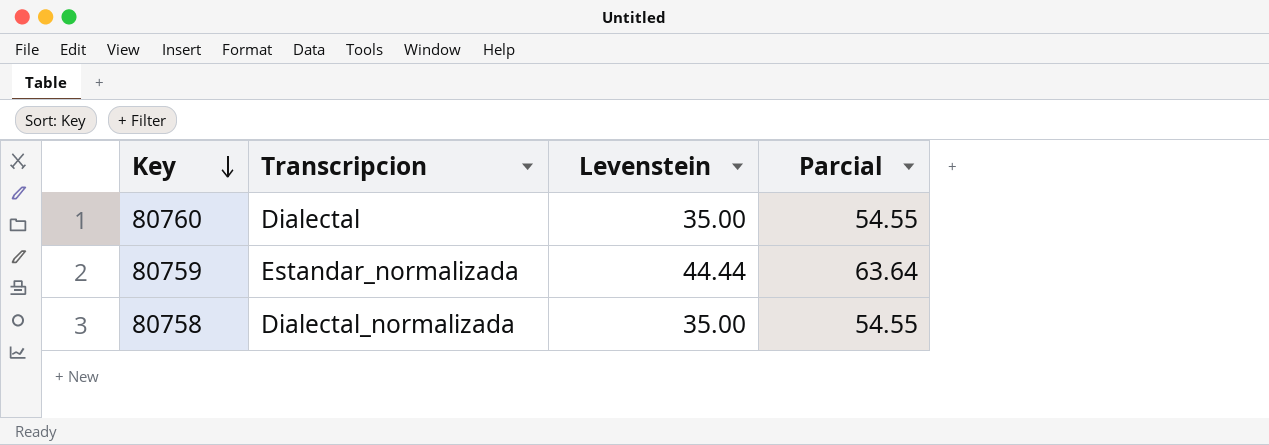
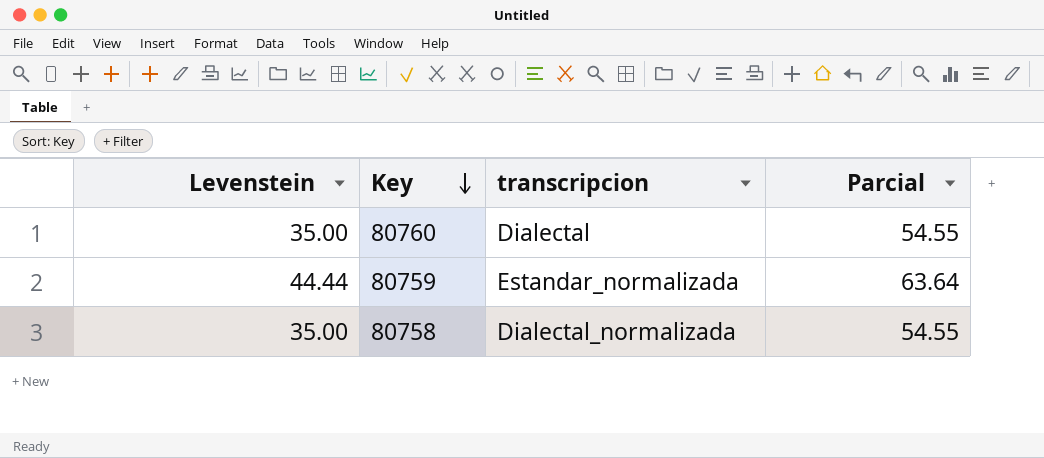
column Levenstein | position: 3 -> 1
column name: Transcripcion -> transcripcion

